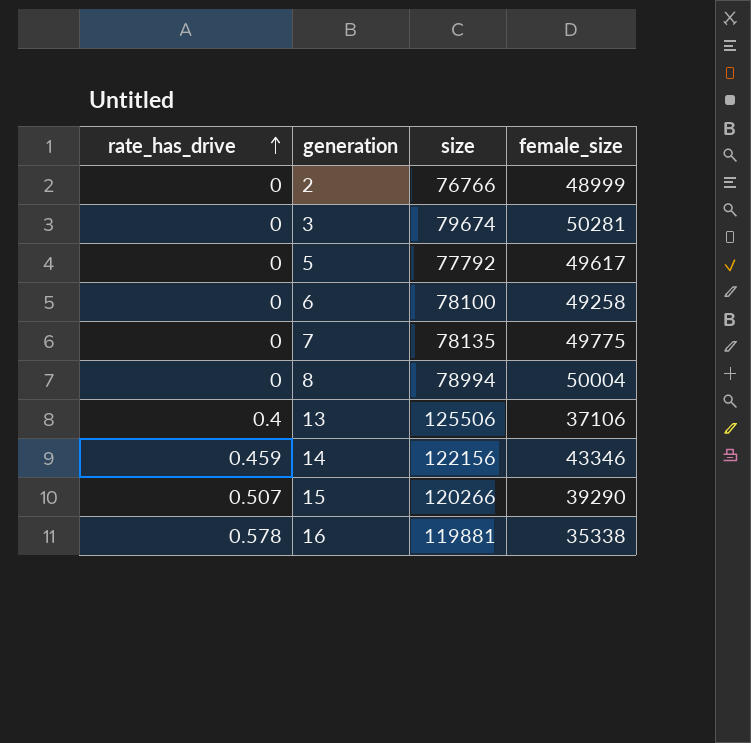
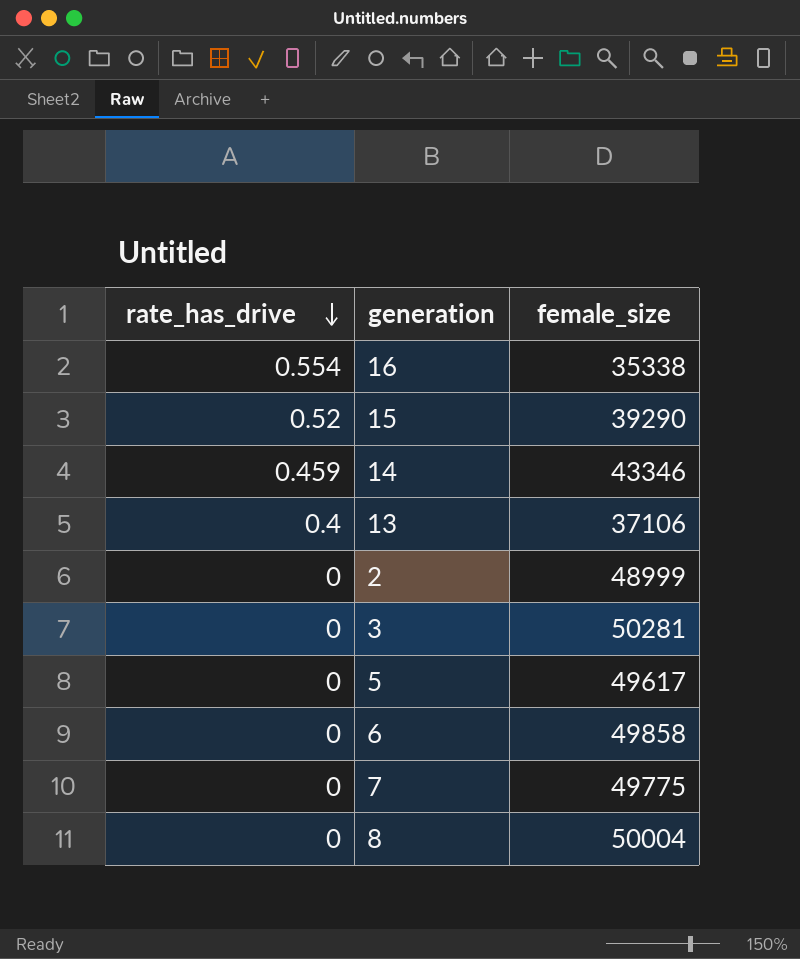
row order: rate_has_drive ascending -> rate_has_drive descending
column size | position: 3 -> none
16 | rate_has_drive: 0.578 -> 0.554
15 | rate_has_drive: 0.507 -> 0.52
6 | female_size: 49258 -> 49858

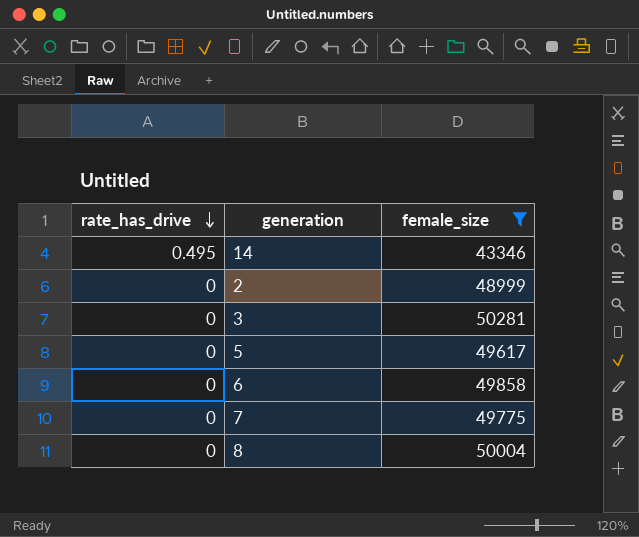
filter: none -> female_size >= 43346
14 | rate_has_drive: 0.459 -> 0.495

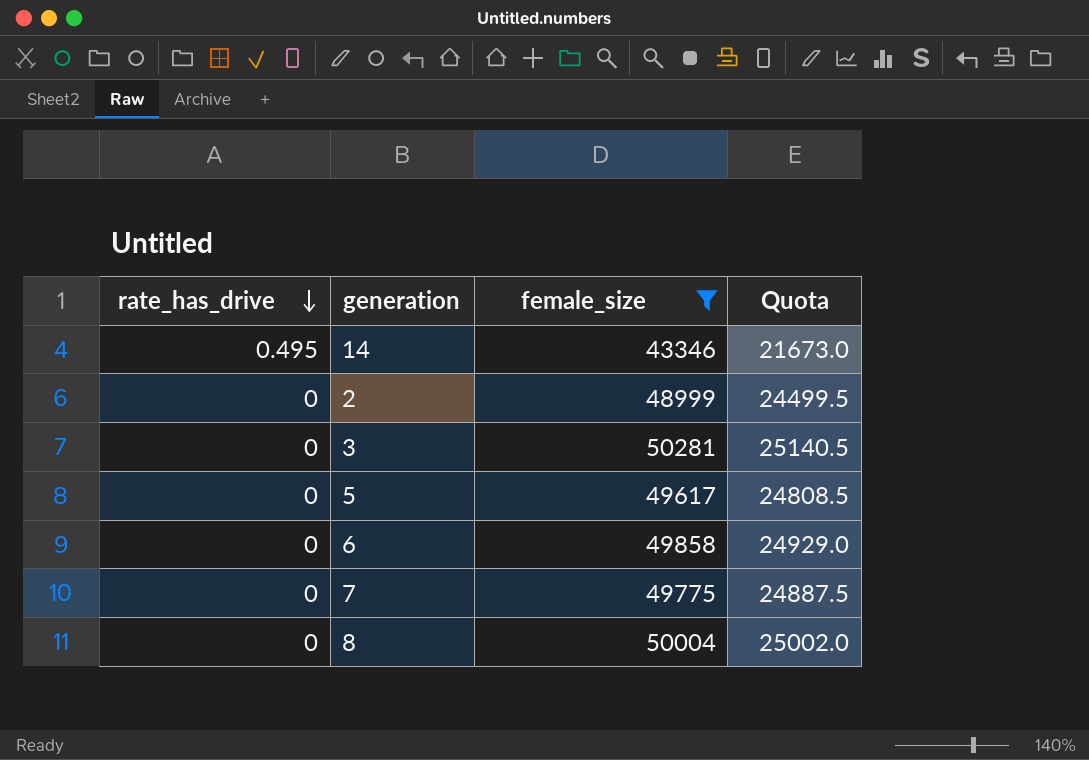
column Quota | formula: none -> [female_size] * 0.5

